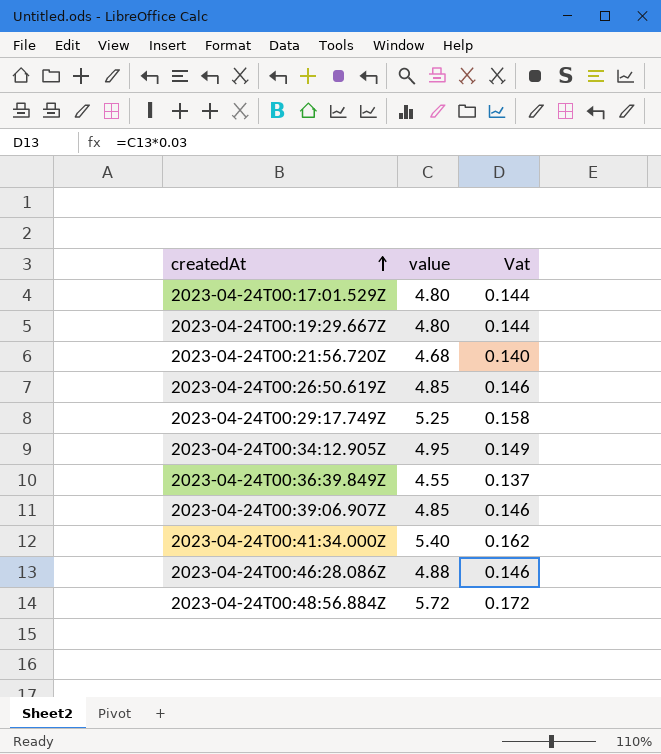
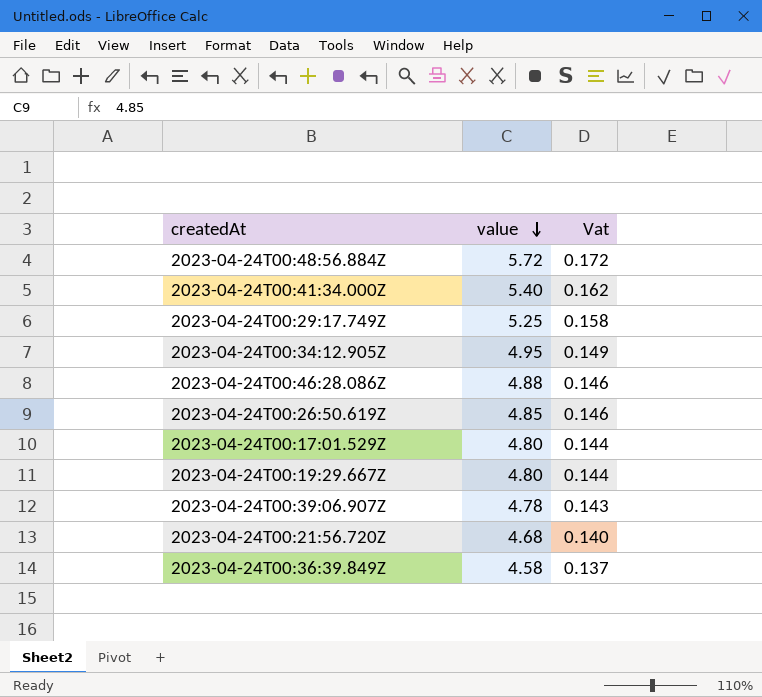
row order: createdAt ascending -> value descending
2023-04-24T00:39:06.907Z | value: 4.85 -> 4.78
2023-04-24T00:39:06.907Z | Vat: 0.146 -> 0.143
2023-04-24T00:36:39.849Z | value: 4.55 -> 4.58

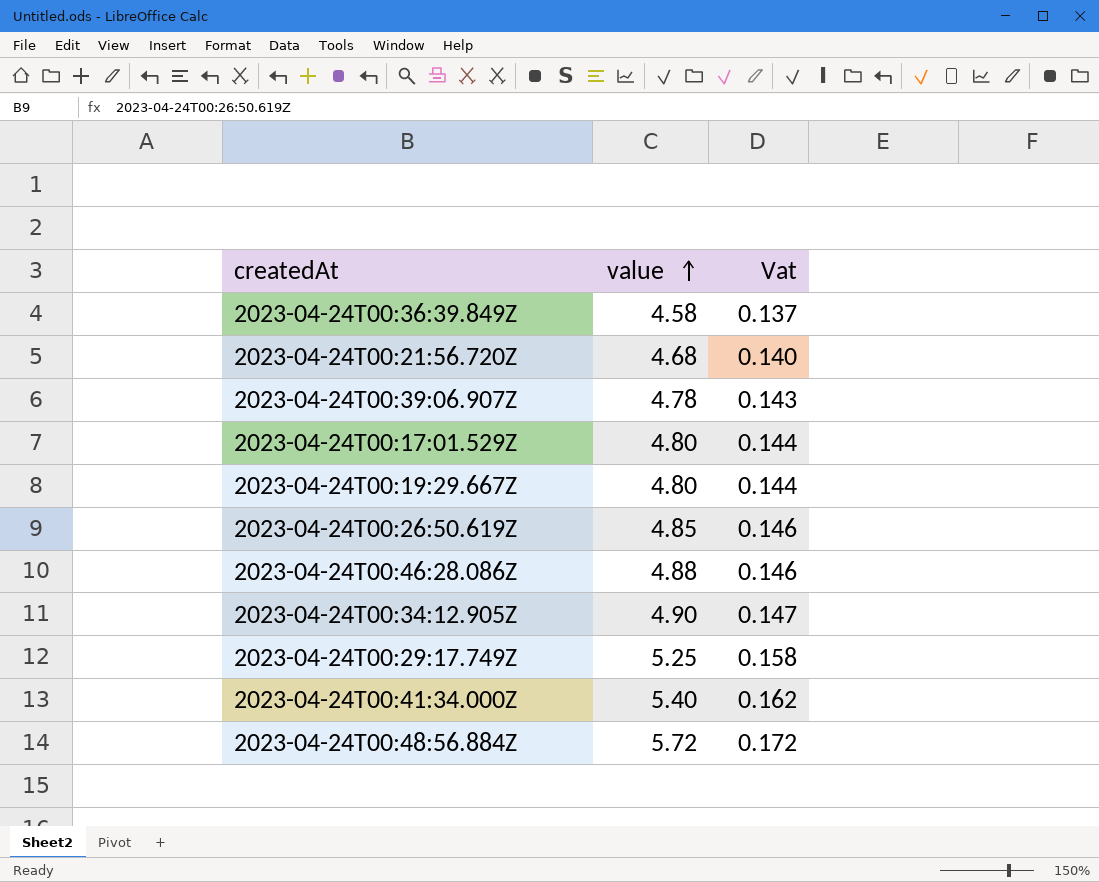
row order: value descending -> value ascending
2023-04-24T00:34:12.905Z | value: 4.95 -> 4.90
2023-04-24T00:34:12.905Z | Vat: 0.149 -> 0.147

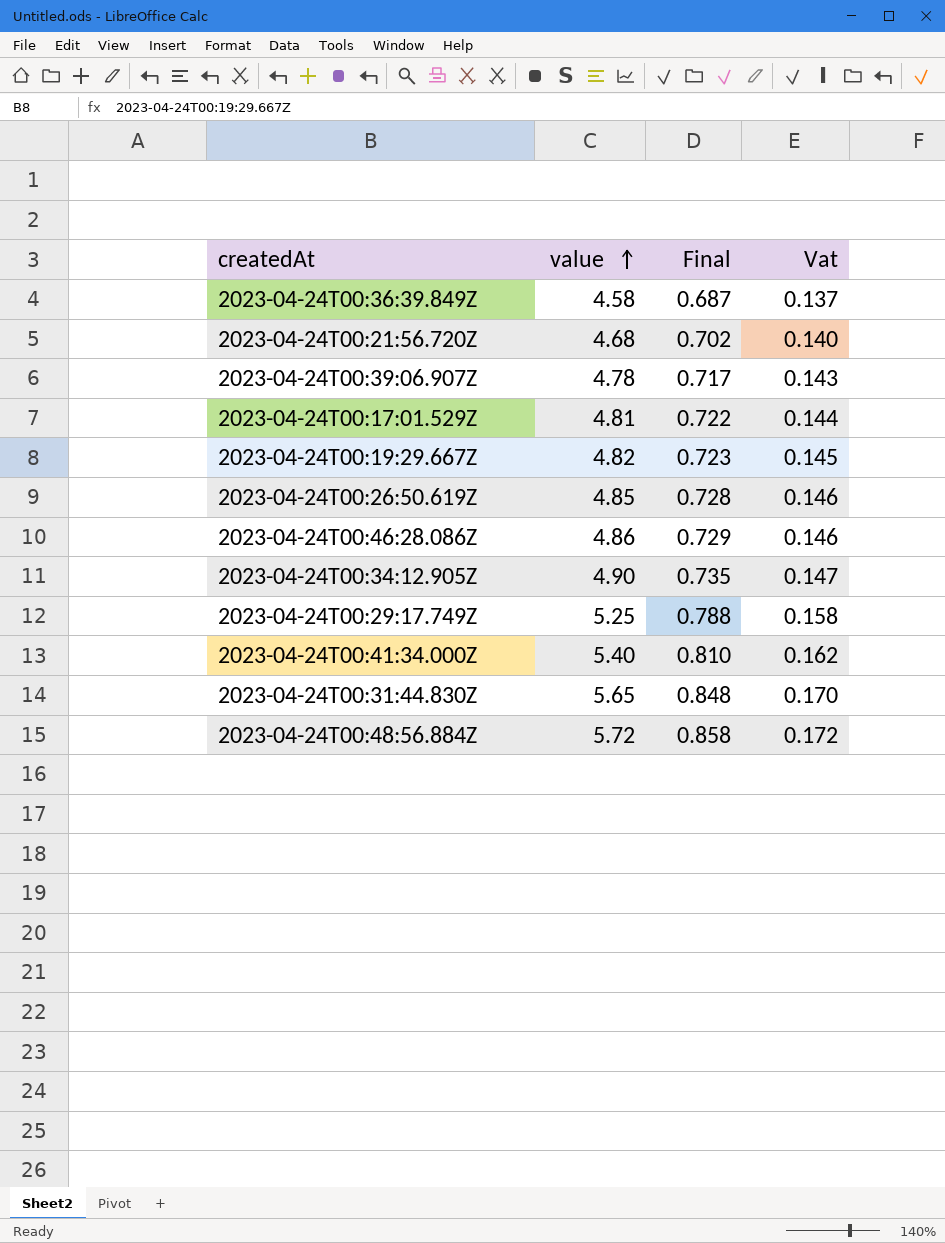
column Final | formula: none -> [value] * 0.15
2023-04-24T00:17:01.529Z | value: 4.80 -> 4.81
2023-04-24T00:19:29.667Z | value: 4.80 -> 4.82
2023-04-24T00:19:29.667Z | Vat: 0.144 -> 0.145
2023-04-24T00:46:28.086Z | value: 4.88 -> 4.86
row 2023-04-24T00:31:44.830Z: none -> 5.65 | 0.848 | 0.170

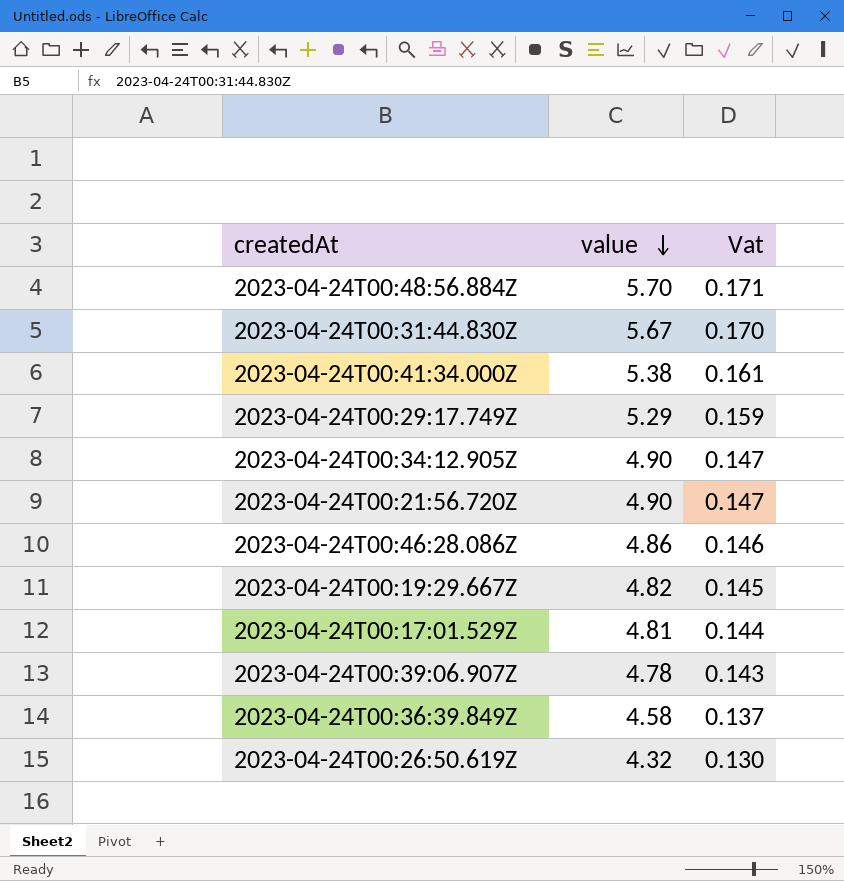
row order: value ascending -> value descending
column Final | formula: [value] * 0.15 -> none
2023-04-24T00:48:56.884Z | value: 5.72 -> 5.70
2023-04-24T00:48:56.884Z | Vat: 0.172 -> 0.171
2023-04-24T00:31:44.830Z | value: 5.65 -> 5.67
2023-04-24T00:41:34.000Z | value: 5.40 -> 5.38
2023-04-24T00:41:34.000Z | Vat: 0.162 -> 0.161
2023-04-24T00:29:17.749Z | value: 5.25 -> 5.29
2023-04-24T00:29:17.749Z | Vat: 0.158 -> 0.159
2023-04-24T00:21:56.720Z | value: 4.68 -> 4.90
2023-04-24T00:21:56.720Z | Vat: 0.140 -> 0.147
2023-04-24T00:26:50.619Z | value: 4.85 -> 4.32
2023-04-24T00:26:50.619Z | Vat: 0.146 -> 0.130

